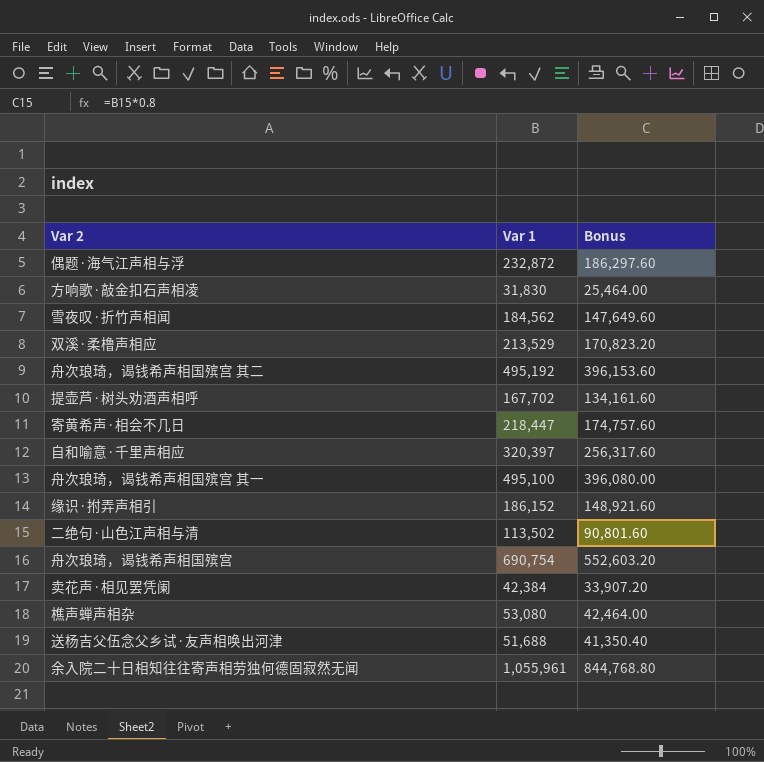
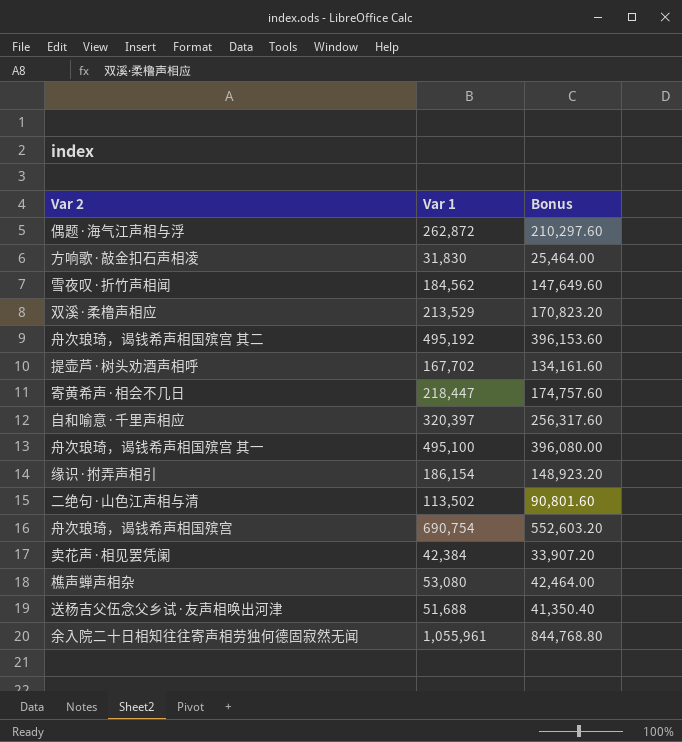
偶题·海气江声相与浮 | Var 1: 232,872 -> 262,872
偶题·海气江声相与浮 | Bonus: 186,297.60 -> 210,297.60
缘识·拊弄声相引 | Var 1: 186,152 -> 186,154
缘识·拊弄声相引 | Bonus: 148,921.60 -> 148,923.20

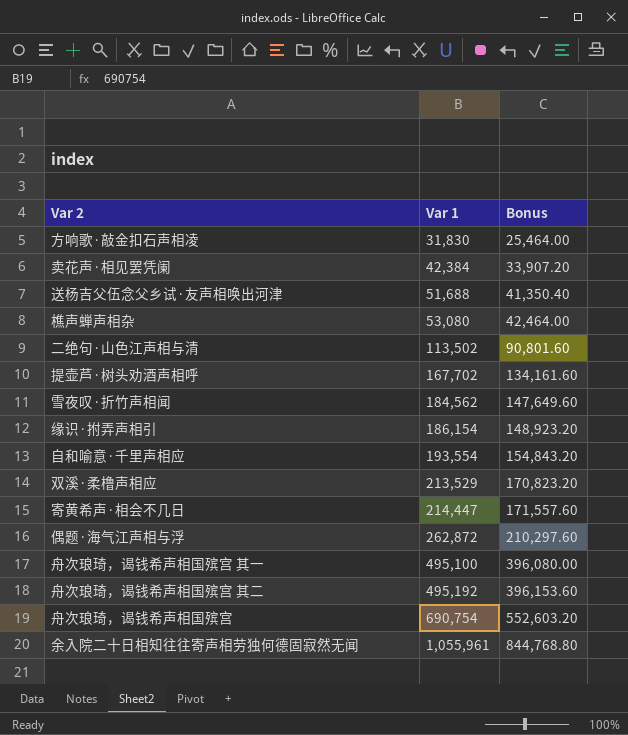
row order: none -> Var 1 ascending
自和喻意·千里声相应 | Var 1: 320,397 -> 193,554
自和喻意·千里声相应 | Bonus: 256,317.60 -> 154,843.20
寄黄希声·相会不几日 | Var 1: 218,447 -> 214,447
寄黄希声·相会不几日 | Bonus: 174,757.60 -> 171,557.60

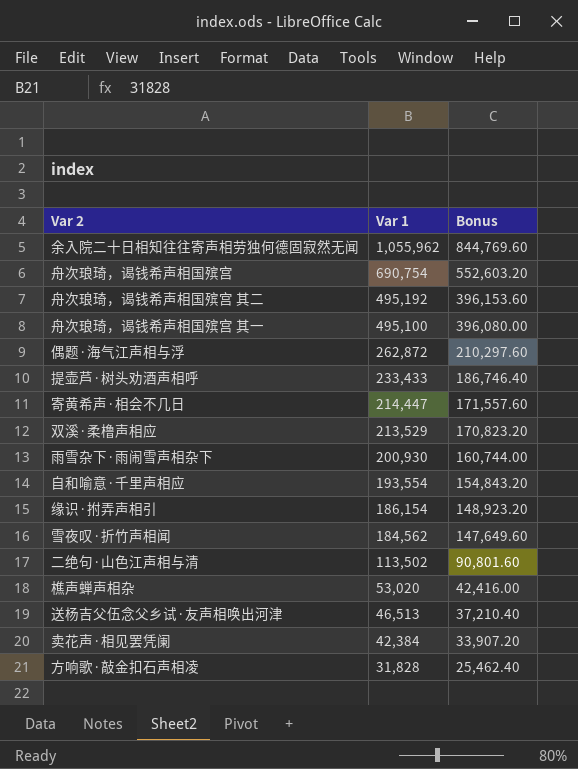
row order: Var 1 ascending -> Var 1 descending
余入院二十日相知往往寄声相劳独何德固寂然无闻 | Var 1: 1,055,961 -> 1,055,962
余入院二十日相知往往寄声相劳独何德固寂然无闻 | Bonus: 844,768.80 -> 844,769.60
提壶芦·树头劝酒声相呼 | Var 1: 167,702 -> 233,433
提壶芦·树头劝酒声相呼 | Bonus: 134,161.60 -> 186,746.40
row 雨雪杂下·雨闹雪声相杂下: none -> 200,930 | 160,744.00
樵声蝉声相杂 | Var 1: 53,080 -> 53,020
樵声蝉声相杂 | Bonus: 42,464.00 -> 42,416.00
送杨吉父伍念父乡试·友声相唤出河津 | Var 1: 51,688 -> 46,513
送杨吉父伍念父乡试·友声相唤出河津 | Bonus: 41,350.40 -> 37,210.40
方响歌·敲金扣石声相凌 | Var 1: 31,830 -> 31,828
方响歌·敲金扣石声相凌 | Bonus: 25,464.00 -> 25,462.40

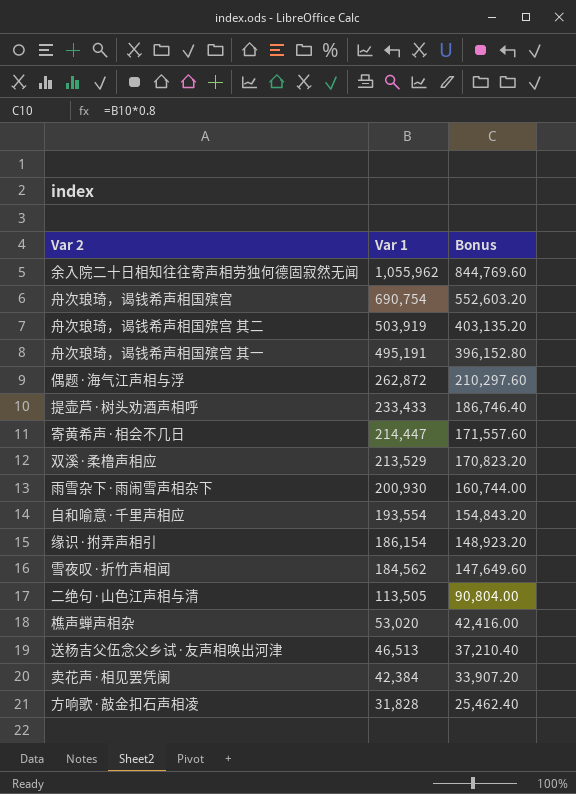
舟次琅琦，谒钱希声相国殡宫 其二 | Var 1: 495,192 -> 503,919
舟次琅琦，谒钱希声相国殡宫 其二 | Bonus: 396,153.60 -> 403,135.20
舟次琅琦，谒钱希声相国殡宫 其一 | Var 1: 495,100 -> 495,191
舟次琅琦，谒钱希声相国殡宫 其一 | Bonus: 396,080.00 -> 396,152.80
二绝句·山色江声相与清 | Var 1: 113,502 -> 113,505
二绝句·山色江声相与清 | Bonus: 90,801.60 -> 90,804.00

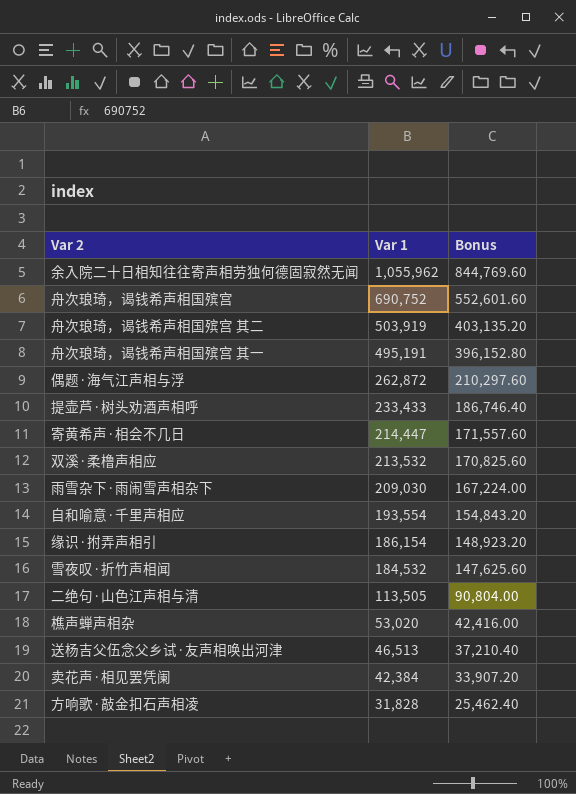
舟次琅琦，谒钱希声相国殡宫 | Var 1: 690,754 -> 690,752
舟次琅琦，谒钱希声相国殡宫 | Bonus: 552,603.20 -> 552,601.60
双溪·柔橹声相应 | Var 1: 213,529 -> 213,532
双溪·柔橹声相应 | Bonus: 170,823.20 -> 170,825.60
雨雪杂下·雨闹雪声相杂下 | Var 1: 200,930 -> 209,030
雨雪杂下·雨闹雪声相杂下 | Bonus: 160,744.00 -> 167,224.00
雪夜叹·折竹声相闻 | Var 1: 184,562 -> 184,532
雪夜叹·折竹声相闻 | Bonus: 147,649.60 -> 147,625.60

